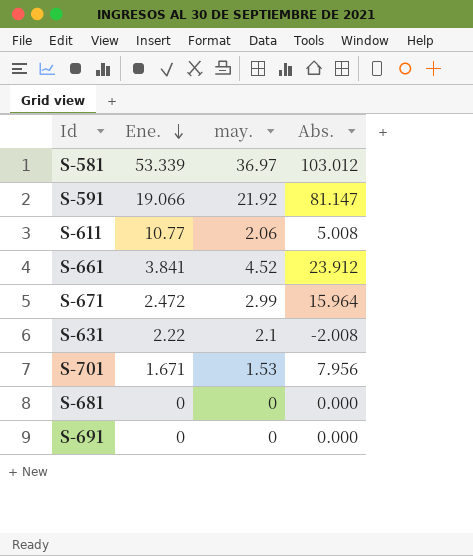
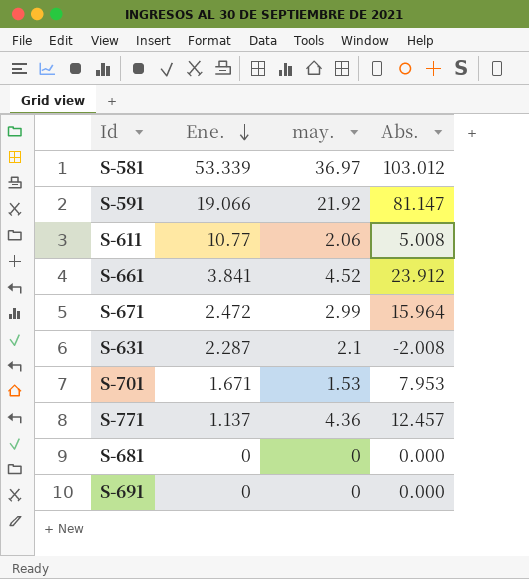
S-631 | Ene.: 2.22 -> 2.287
S-701 | Abs.: 7.956 -> 7.953
row S-771: none -> 1.137 | 4.36 | 12.457

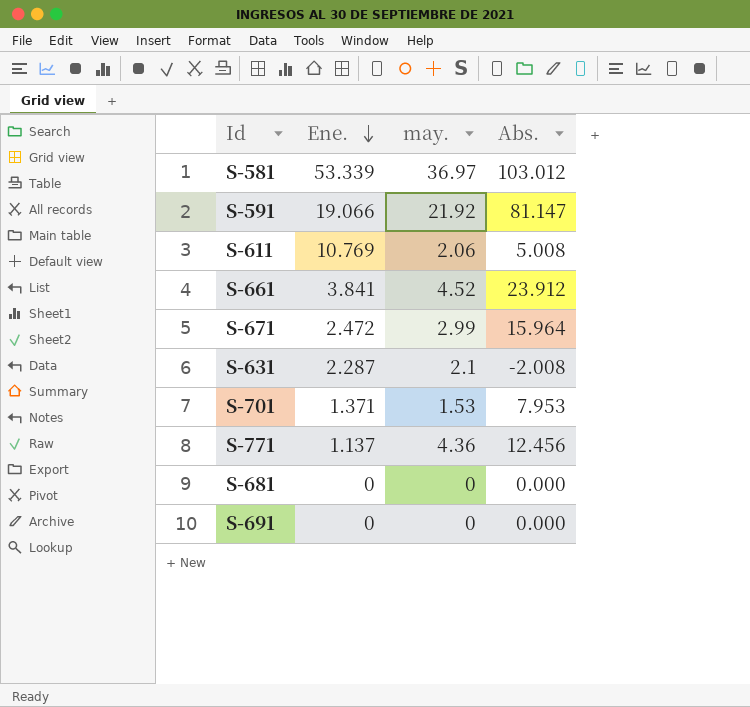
S-611 | Ene.: 10.77 -> 10.769
S-701 | Ene.: 1.671 -> 1.371
S-771 | Abs.: 12.457 -> 12.456

